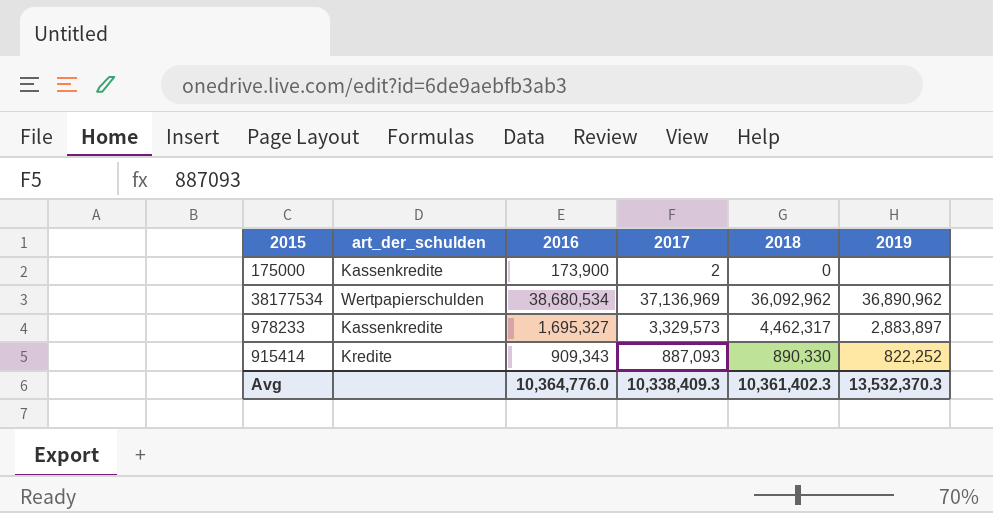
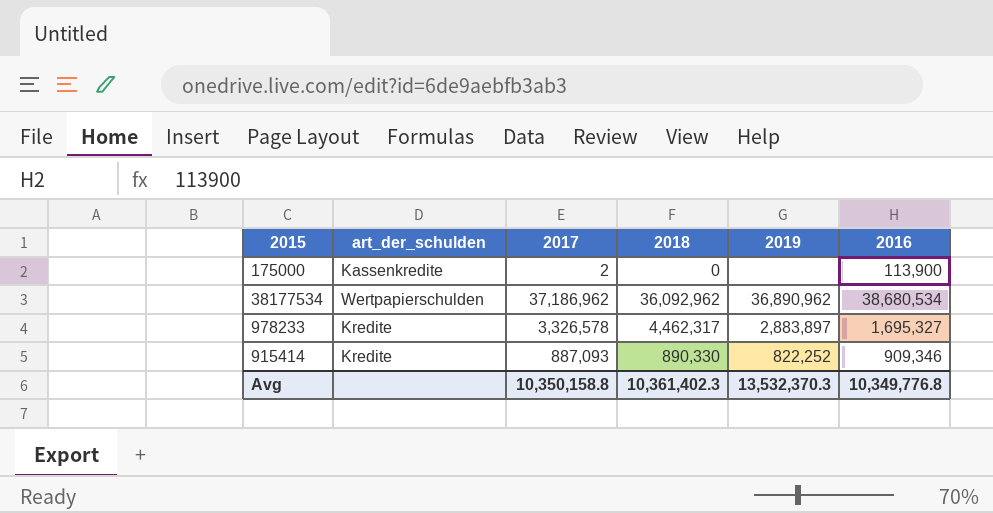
column 2016 | position: 3 -> 6
175000 | 2016: 173,900 -> 113,900
38177534 | 2017: 37,136,969 -> 37,186,962
978233 | art_der_schulden: Kassenkredite -> Kredite
978233 | 2017: 3,329,573 -> 3,326,578
915414 | 2016: 909,343 -> 909,346
Avg | 2017: 10,338,409.3 -> 10,350,158.8
Avg | 2016: 10,364,776.0 -> 10,349,776.8

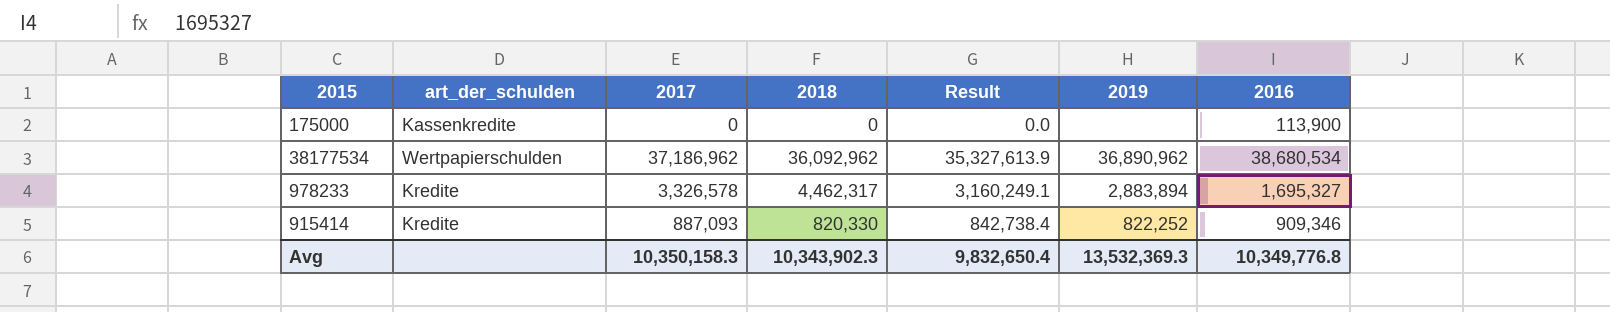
column Result | formula: none -> [2017] * 0.95
175000 | 2017: 2 -> 0
978233 | 2019: 2,883,897 -> 2,883,894
915414 | 2018: 890,330 -> 820,330
Avg | 2017: 10,350,158.8 -> 10,350,158.3
Avg | 2018: 10,361,402.3 -> 10,343,902.3
Avg | 2019: 13,532,370.3 -> 13,532,369.3

